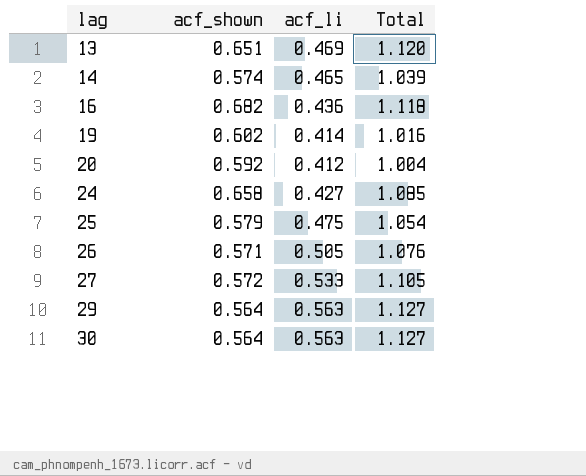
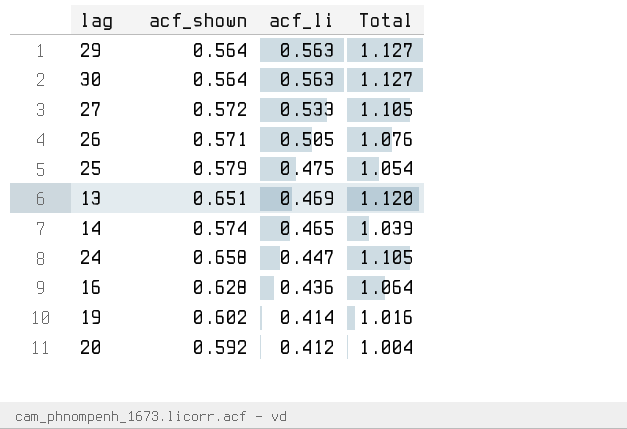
row order: lag ascending -> acf_li descending
24 | acf_li: 0.427 -> 0.447
24 | Total: 1.085 -> 1.105
16 | acf_shown: 0.682 -> 0.628
16 | Total: 1.118 -> 1.064

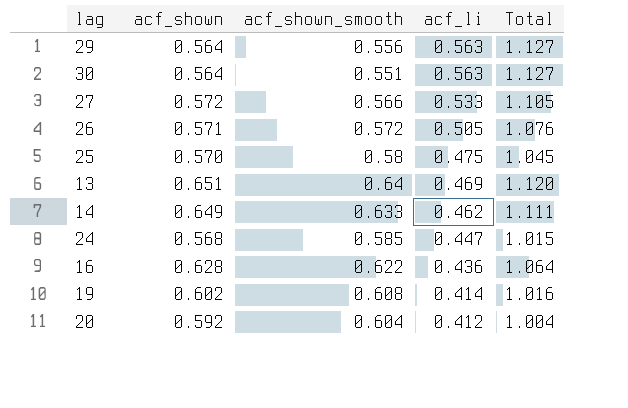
column acf_shown_smooth | position: none -> 3
25 | acf_shown: 0.579 -> 0.570
25 | Total: 1.054 -> 1.045
14 | acf_shown: 0.574 -> 0.649
14 | acf_li: 0.465 -> 0.462
14 | Total: 1.039 -> 1.111
24 | acf_shown: 0.658 -> 0.568
24 | Total: 1.105 -> 1.015

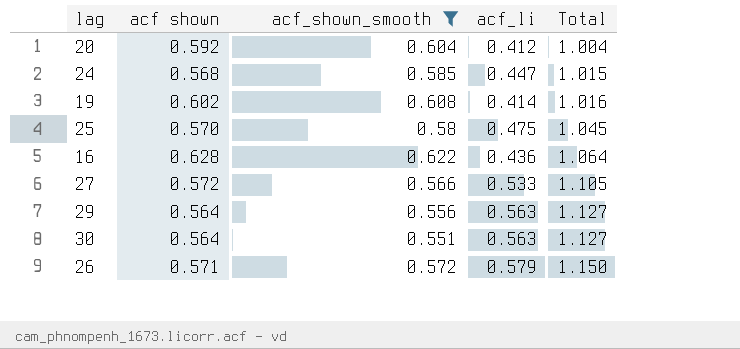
filter: none -> acf_shown_smooth <= 0.622
row order: acf_li descending -> Total ascending
column name: acf_shown -> acf shown
26 | acf_li: 0.505 -> 0.579
26 | Total: 1.076 -> 1.150

